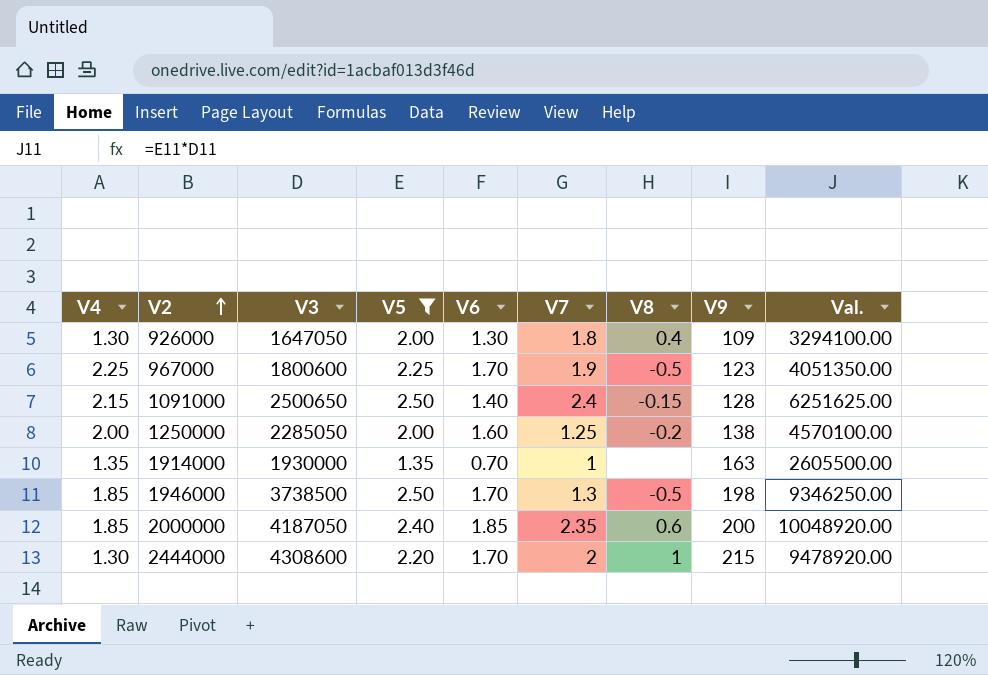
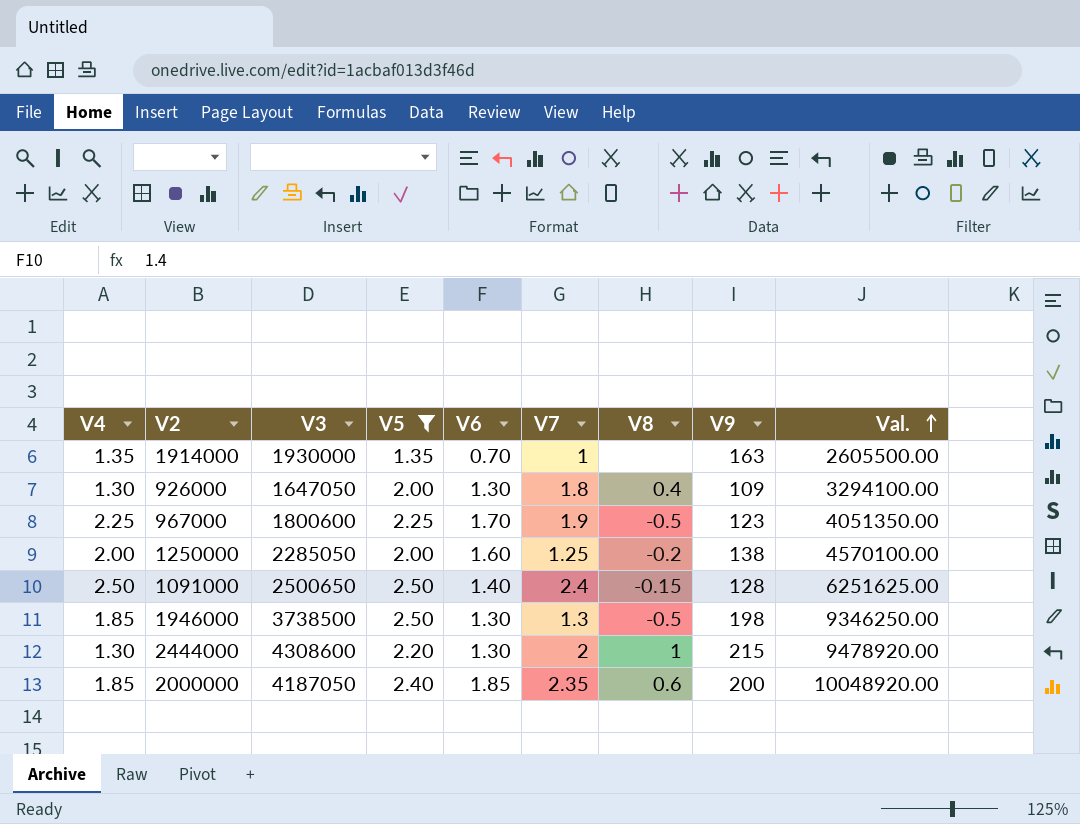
row order: V2 ascending -> Val. ascending
1091000 | V4: 2.15 -> 2.50
1946000 | V6: 1.70 -> 1.30
2444000 | V6: 1.70 -> 1.30

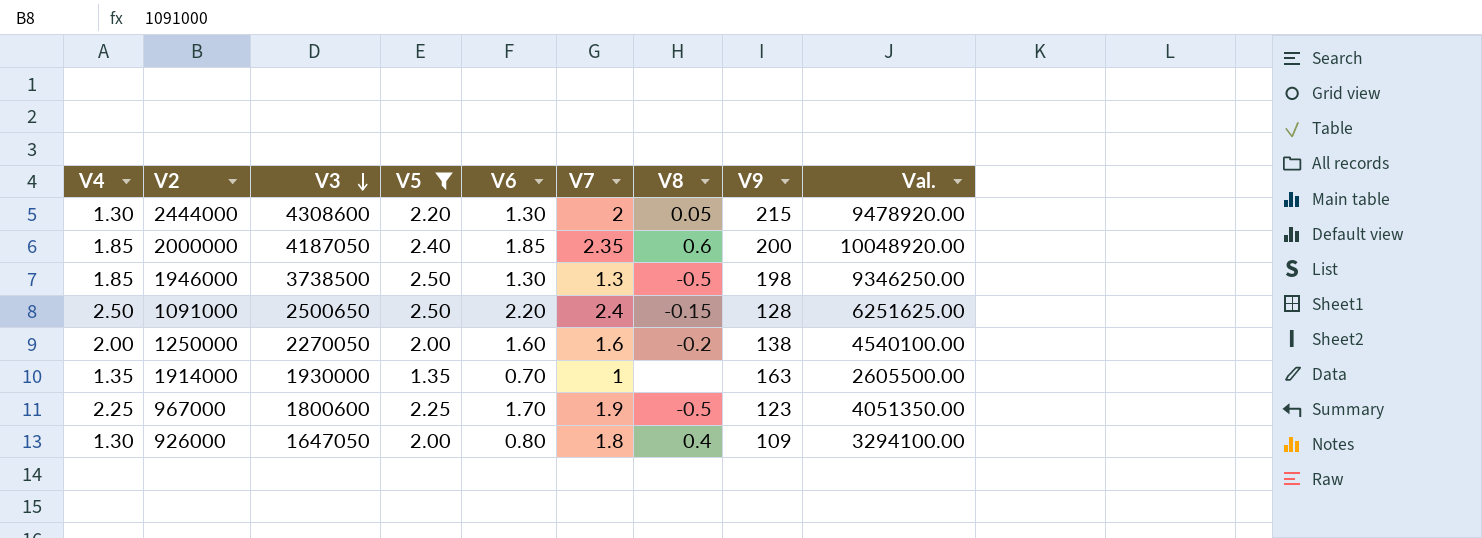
row order: Val. ascending -> V3 descending
2444000 | V8: 1 -> 0.05
1091000 | V6: 1.40 -> 2.20
1250000 | V3: 2285050 -> 2270050
1250000 | V7: 1.25 -> 1.6
1250000 | Val.: 4570100.00 -> 4540100.00
926000 | V6: 1.30 -> 0.80

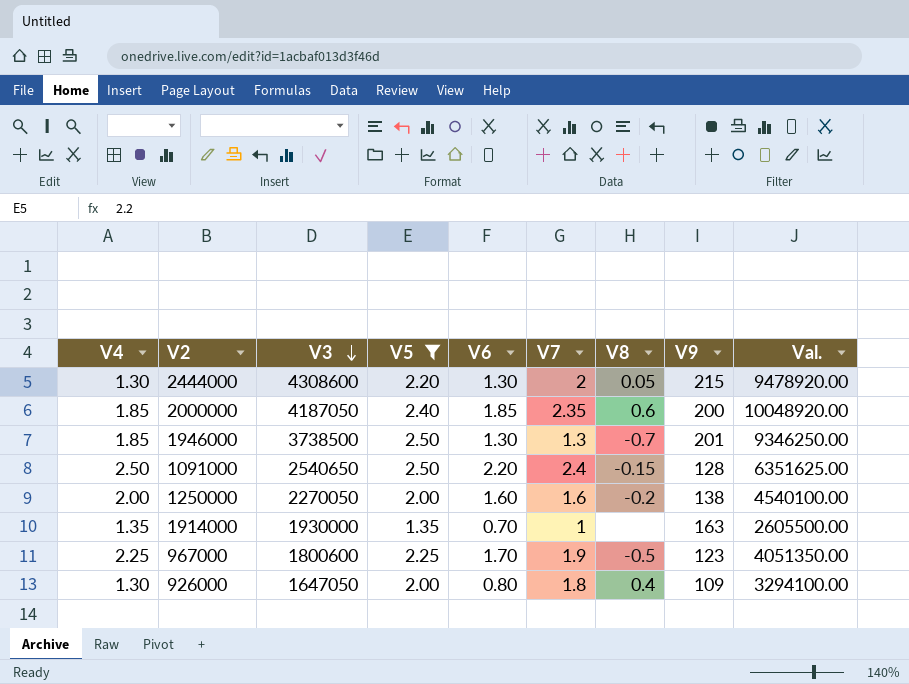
1946000 | V8: -0.5 -> -0.7
1946000 | V9: 198 -> 201
1091000 | V3: 2500650 -> 2540650
1091000 | Val.: 6251625.00 -> 6351625.00

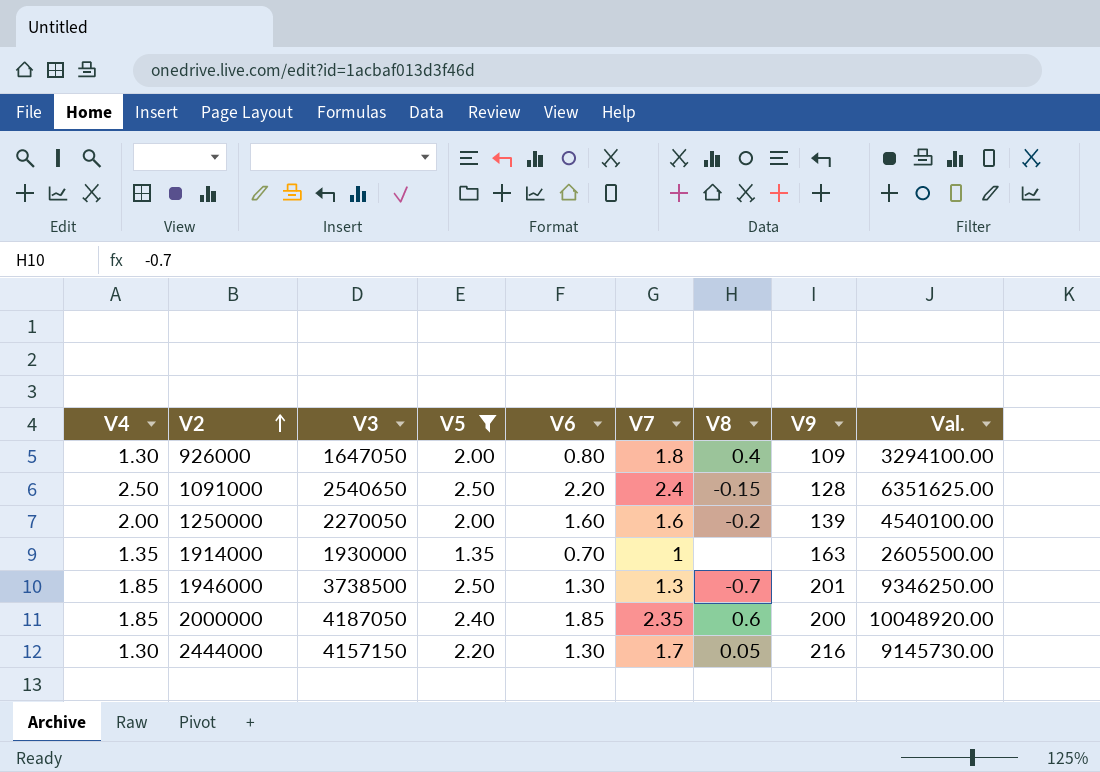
row order: V3 descending -> V2 ascending
row 967000: 2.25 | 1800600 | 2.25 | 1.70 | 1.9 | -0.5 | 123 | 4051350.00 -> none
1250000 | V9: 138 -> 139
2444000 | V3: 4308600 -> 4157150
2444000 | V7: 2 -> 1.7
2444000 | V9: 215 -> 216
2444000 | Val.: 9478920.00 -> 9145730.00

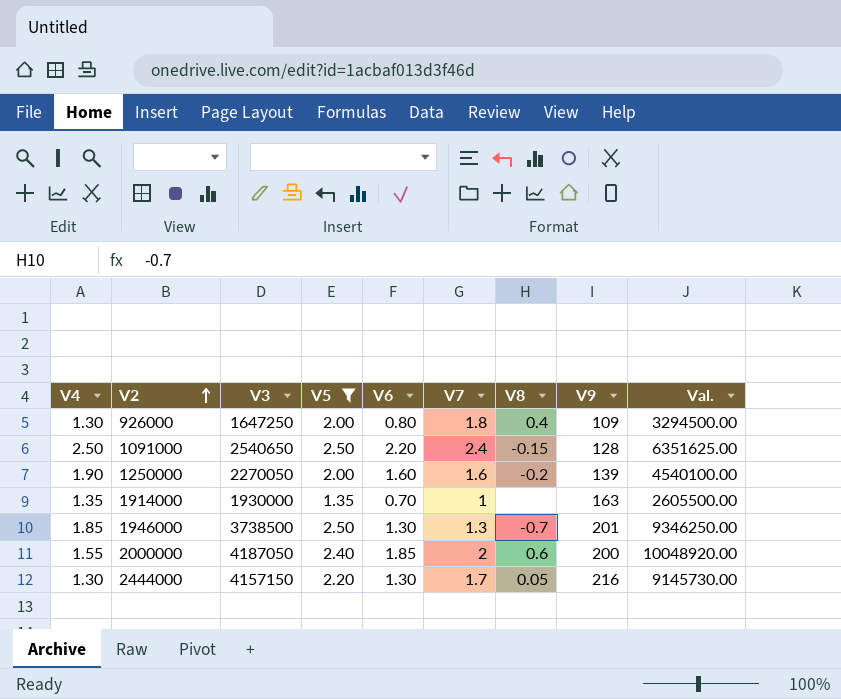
926000 | V3: 1647050 -> 1647250
926000 | Val.: 3294100.00 -> 3294500.00
1250000 | V4: 2.00 -> 1.90
2000000 | V4: 1.85 -> 1.55
2000000 | V7: 2.35 -> 2

